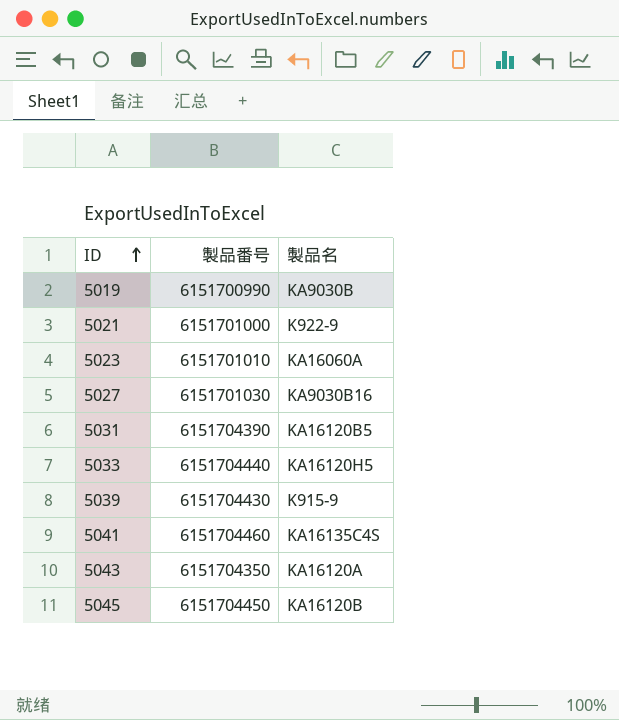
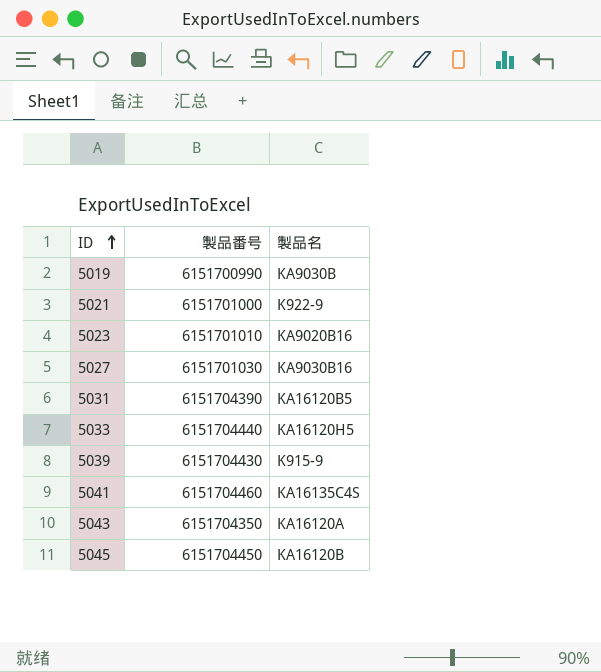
5023 | 製品名: KA16060A -> KA9020B16

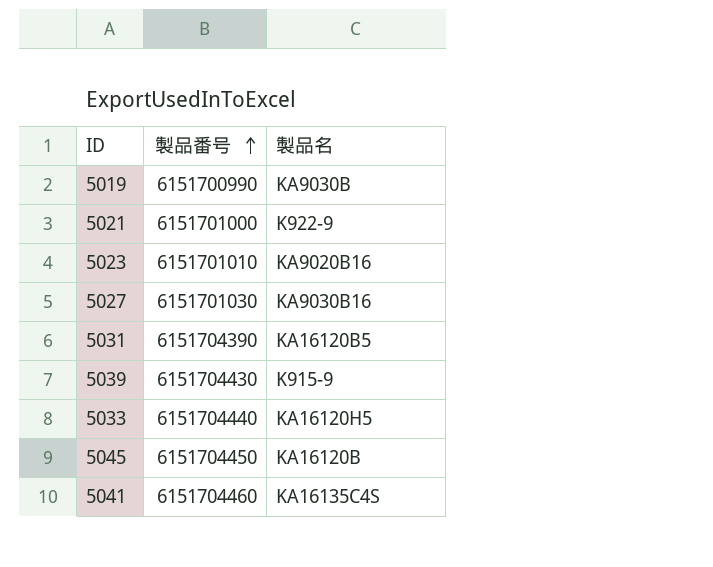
row order: ID ascending -> 製品番号 ascending
row 5043: 6151704350 | KA16120A -> none

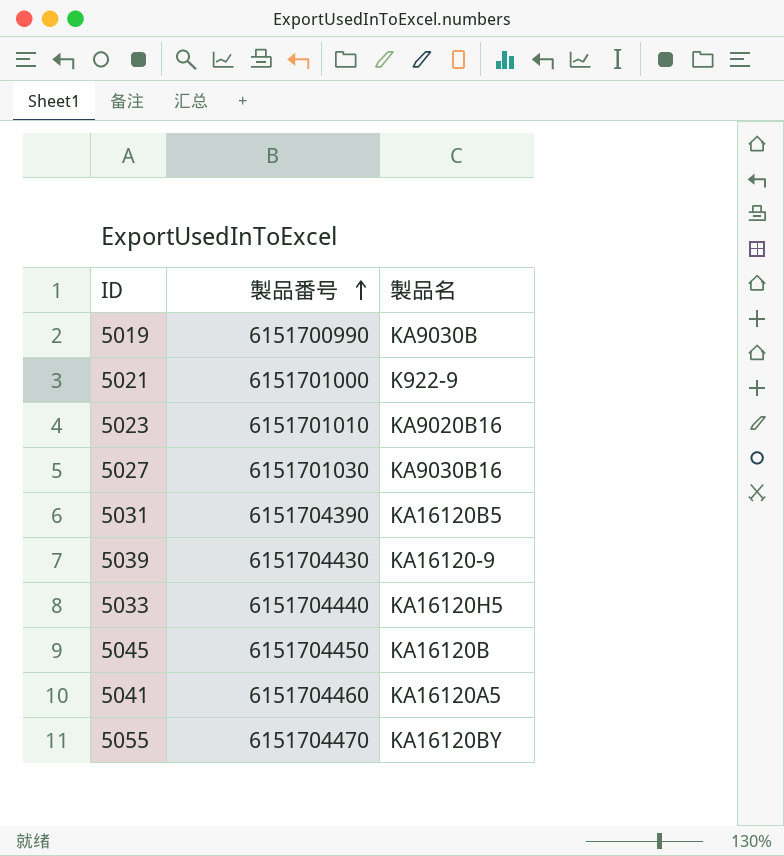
5039 | 製品名: K915-9 -> KA16120-9
5041 | 製品名: KA16135C4S -> KA16120A5
row 5055: none -> 6151704470 | KA16120BY

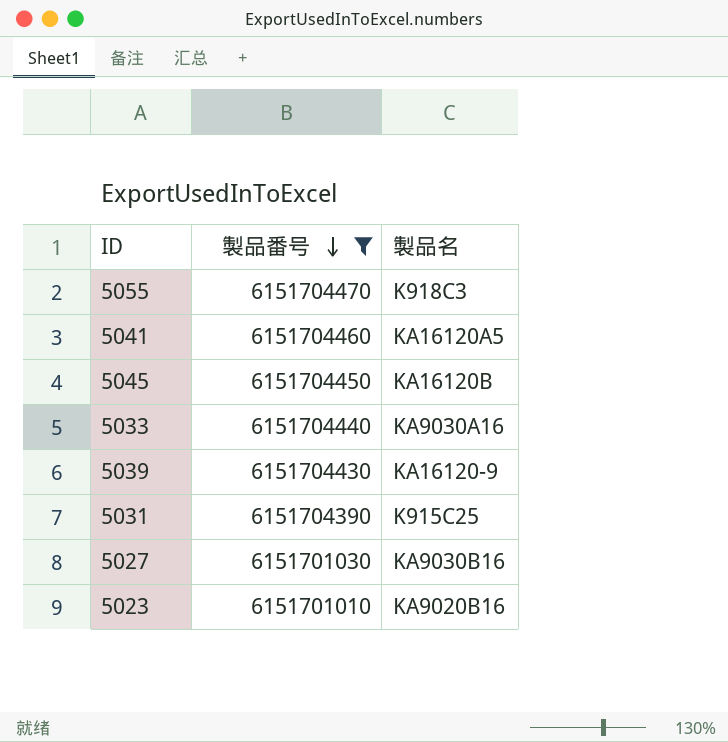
filter: none -> 製品番号 >= 6151701010
row order: 製品番号 ascending -> 製品番号 descending
5055 | 製品名: KA16120BY -> K918C3
5033 | 製品名: KA16120H5 -> KA9030A16
5031 | 製品名: KA16120B5 -> K915C25

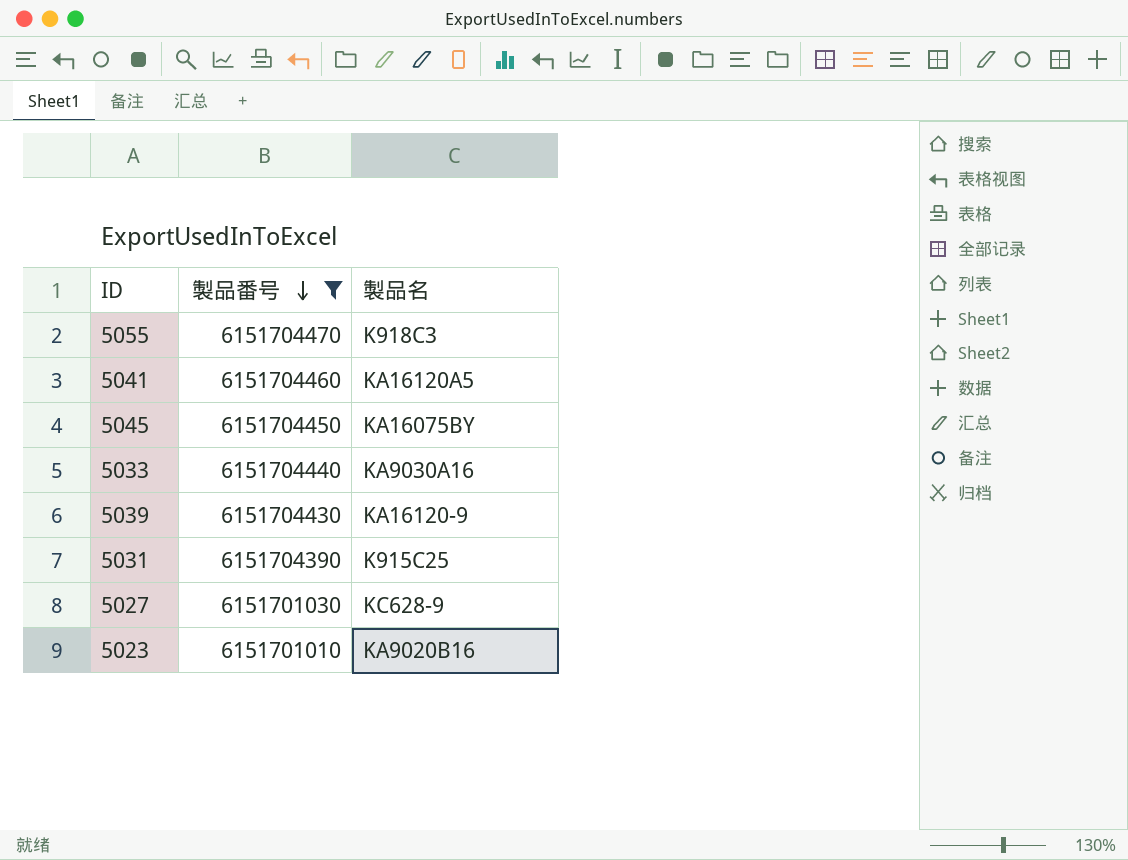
5045 | 製品名: KA16120B -> KA16075BY
5027 | 製品名: KA9030B16 -> KC628-9

